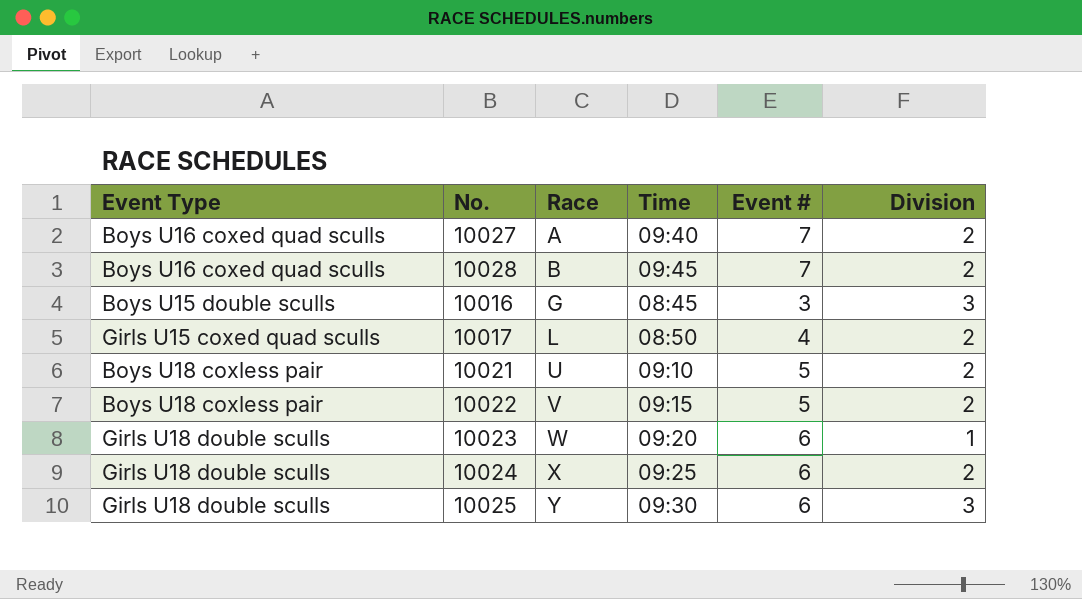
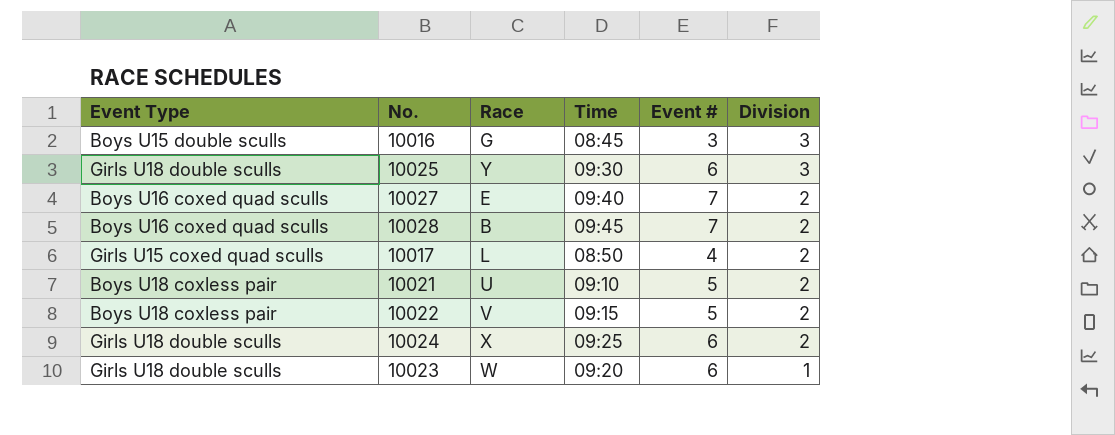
row order: Race ascending -> Division descending
10027 | Race: A -> E

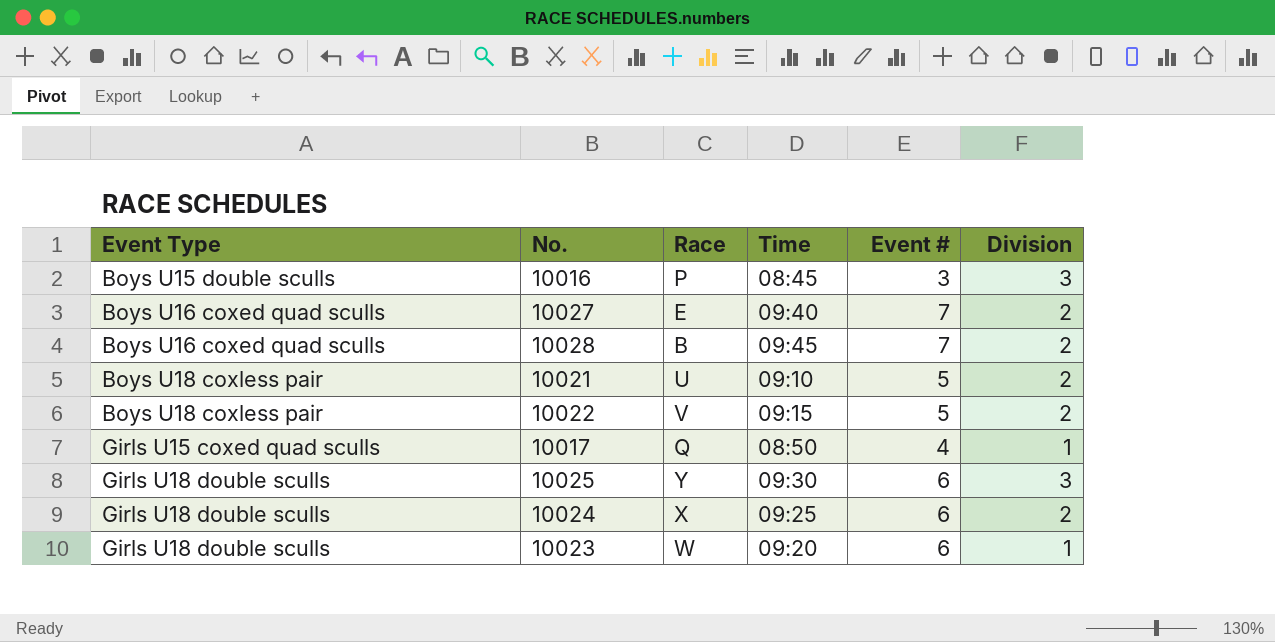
row order: Division descending -> Event Type ascending
10016 | Race: G -> P
10017 | Race: L -> Q
10017 | Division: 2 -> 1

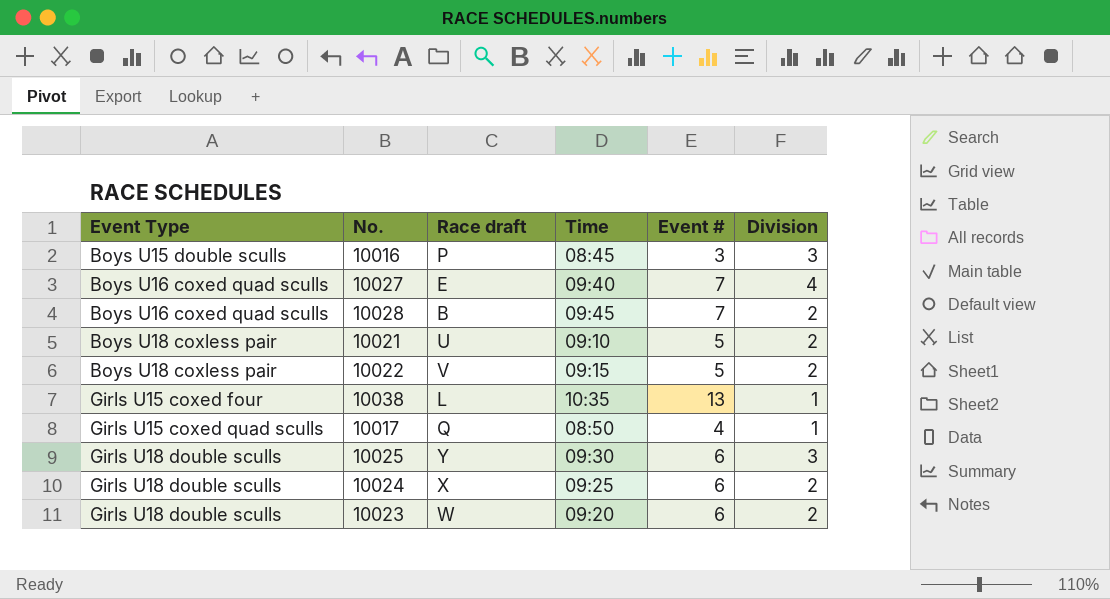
column name: Race -> Race draft
10027 | Division: 2 -> 4
row 10038: none -> Girls U15 coxed four | L | 10:35 | 13 | 1
10023 | Division: 1 -> 2

